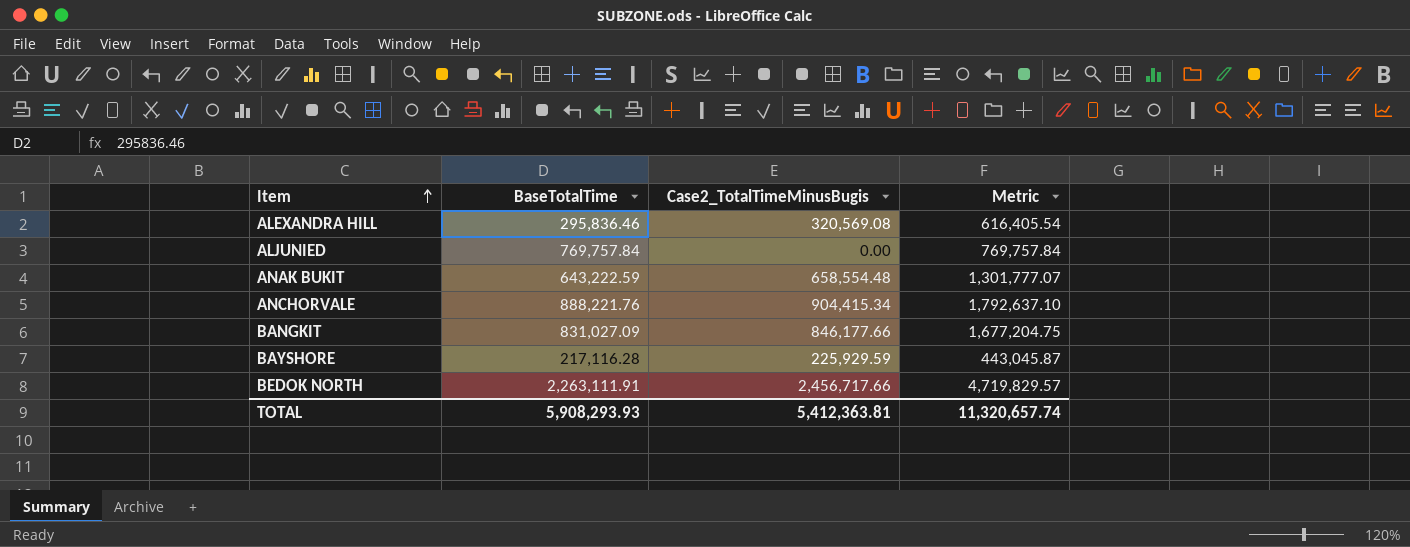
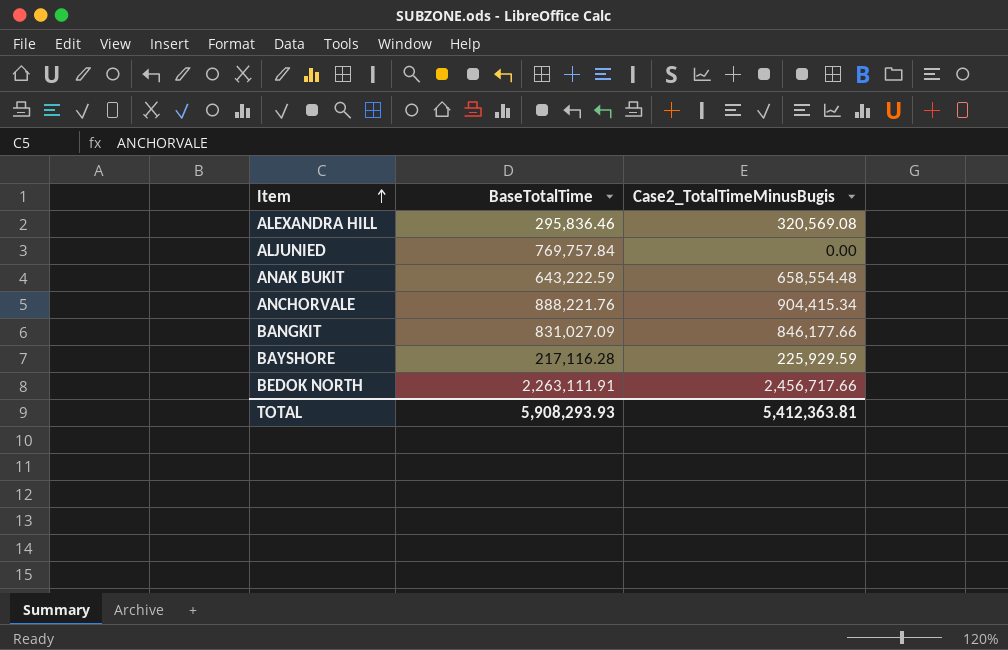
column Metric | formula: [BaseTotalTime] + [Case2_TotalTimeMinusBugis] -> none

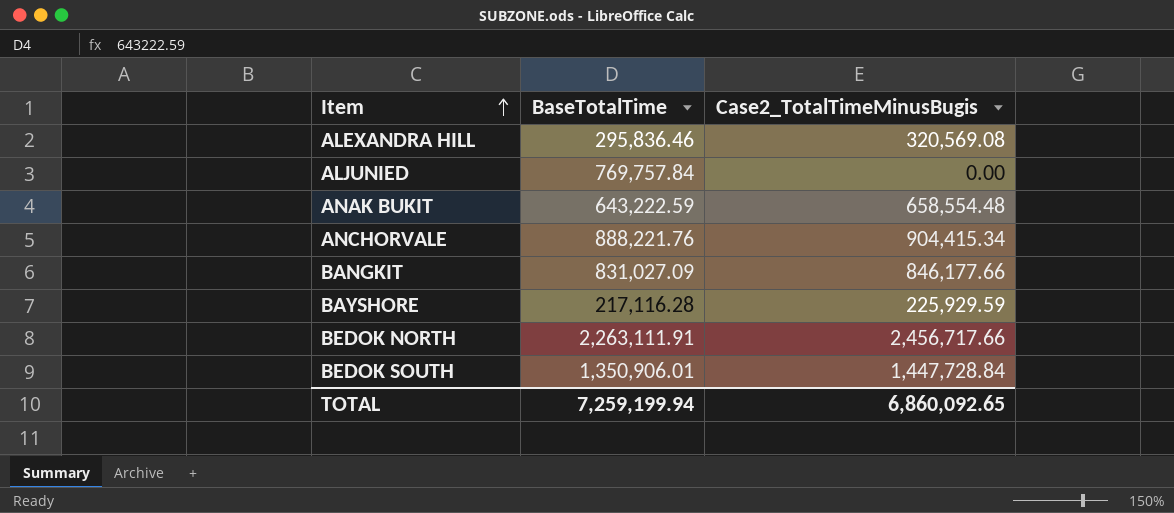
row BEDOK SOUTH: none -> 1,350,906.01 | 1,447,728.84
TOTAL | BaseTotalTime: 5,908,293.93 -> 7,259,199.94
TOTAL | Case2_TotalTimeMinusBugis: 5,412,363.81 -> 6,860,092.65

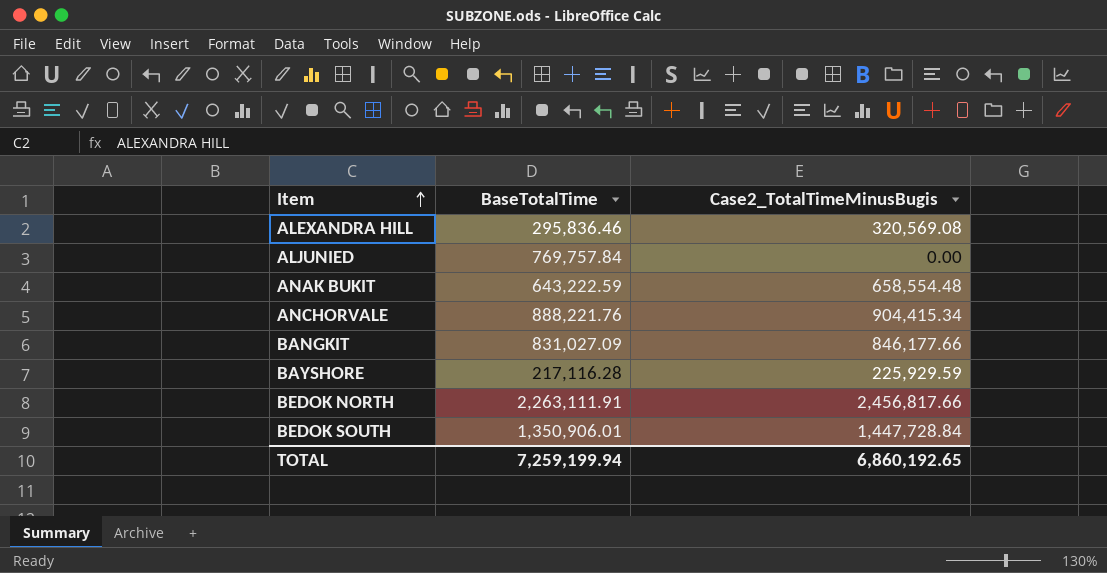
BEDOK NORTH | Case2_TotalTimeMinusBugis: 2,456,717.66 -> 2,456,817.66
TOTAL | Case2_TotalTimeMinusBugis: 6,860,092.65 -> 6,860,192.65

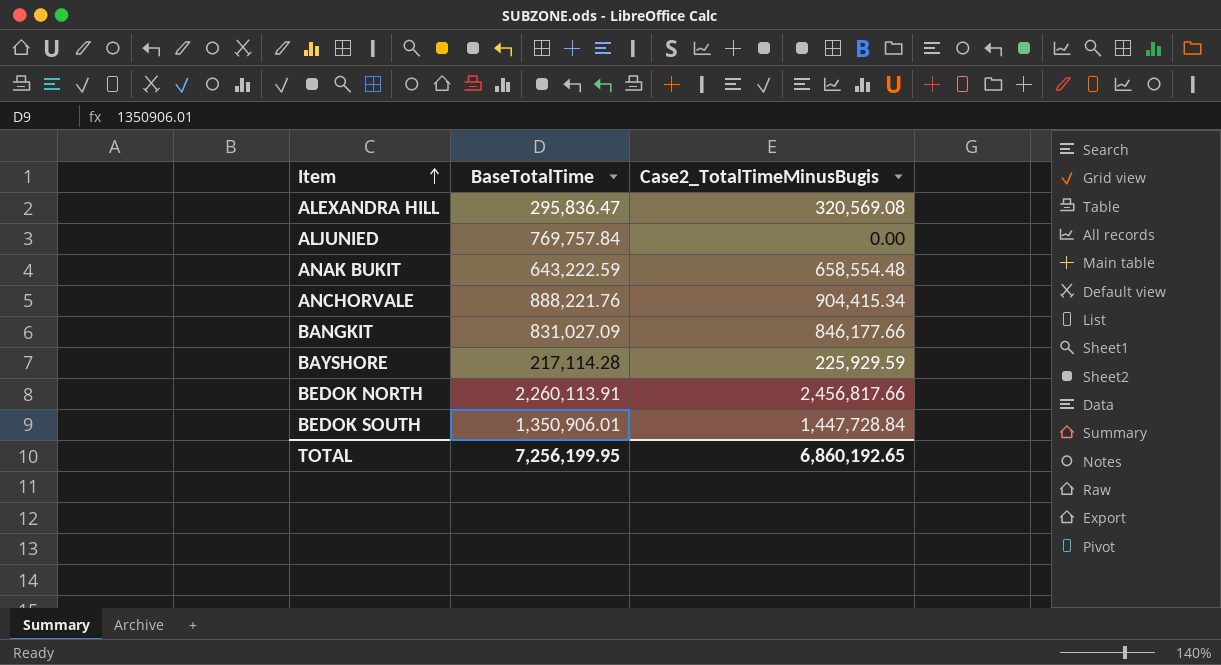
ALEXANDRA HILL | BaseTotalTime: 295,836.46 -> 295,836.47
BAYSHORE | BaseTotalTime: 217,116.28 -> 217,114.28
BEDOK NORTH | BaseTotalTime: 2,263,111.91 -> 2,260,113.91
TOTAL | BaseTotalTime: 7,259,199.94 -> 7,256,199.95

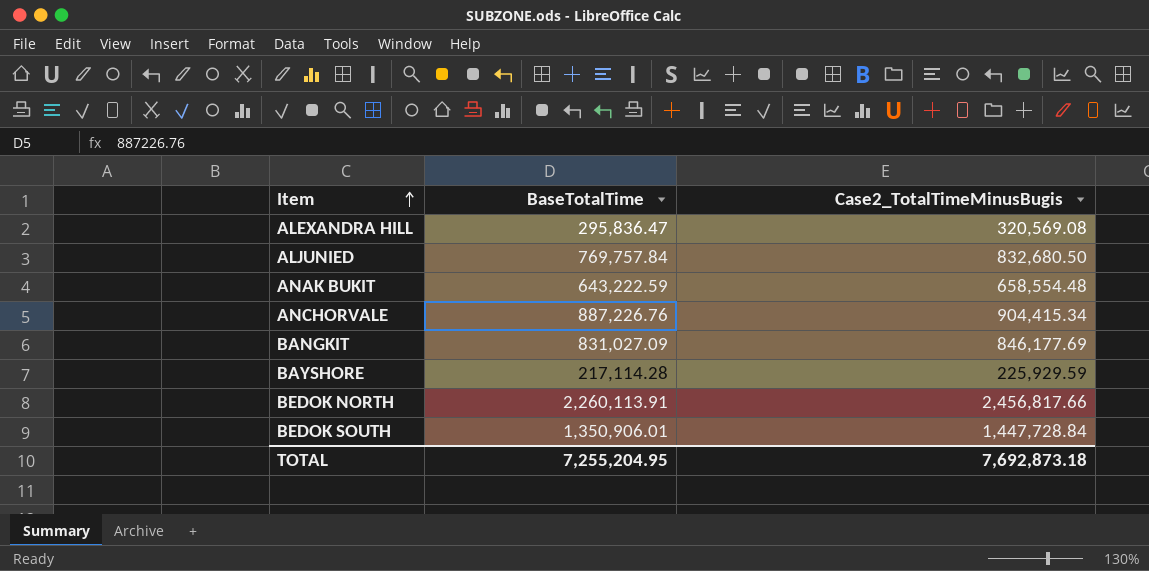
ALJUNIED | Case2_TotalTimeMinusBugis: 0.00 -> 832,680.50
ANCHORVALE | BaseTotalTime: 888,221.76 -> 887,226.76
BANGKIT | Case2_TotalTimeMinusBugis: 846,177.66 -> 846,177.69
TOTAL | BaseTotalTime: 7,256,199.95 -> 7,255,204.95
TOTAL | Case2_TotalTimeMinusBugis: 6,860,192.65 -> 7,692,873.18

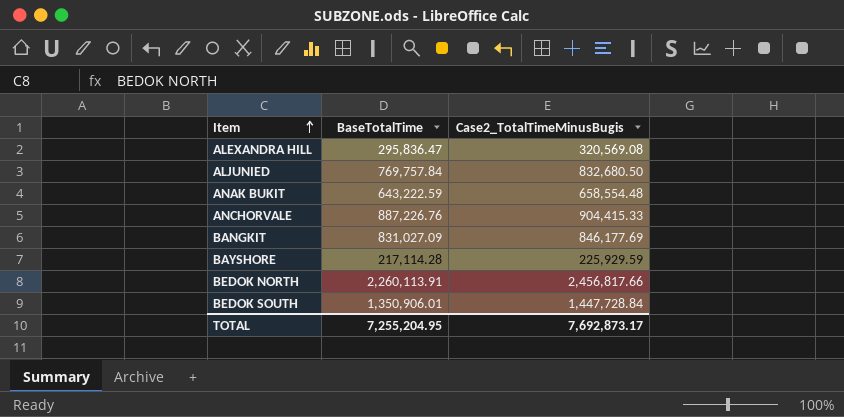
ANCHORVALE | Case2_TotalTimeMinusBugis: 904,415.34 -> 904,415.33
TOTAL | Case2_TotalTimeMinusBugis: 7,692,873.18 -> 7,692,873.17

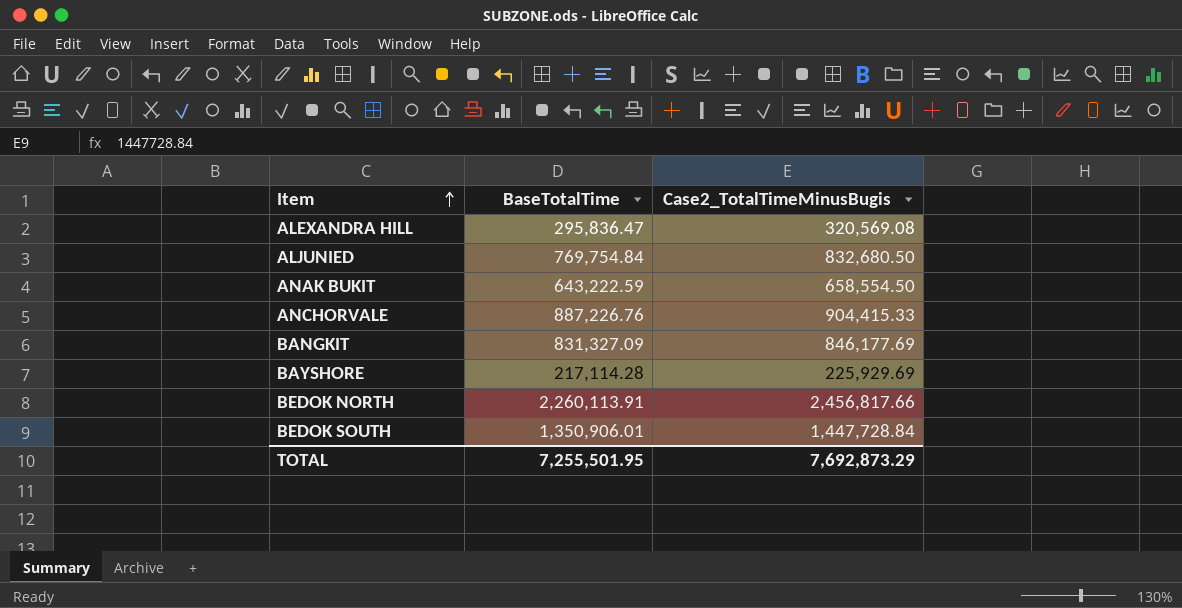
ALJUNIED | BaseTotalTime: 769,757.84 -> 769,754.84
ANAK BUKIT | Case2_TotalTimeMinusBugis: 658,554.48 -> 658,554.50
BANGKIT | BaseTotalTime: 831,027.09 -> 831,327.09
BAYSHORE | Case2_TotalTimeMinusBugis: 225,929.59 -> 225,929.69
TOTAL | BaseTotalTime: 7,255,204.95 -> 7,255,501.95
TOTAL | Case2_TotalTimeMinusBugis: 7,692,873.17 -> 7,692,873.29

